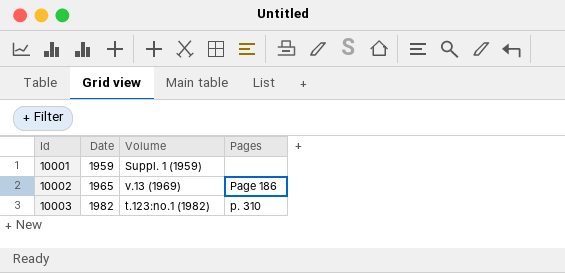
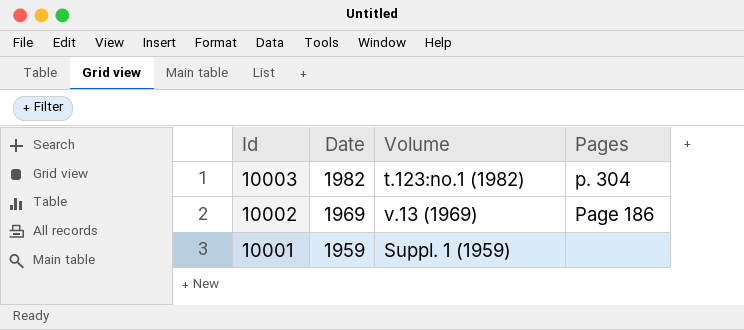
row order: Id ascending -> Id descending
10003 | Pages: p. 310 -> p. 304
10002 | Date: 1965 -> 1969

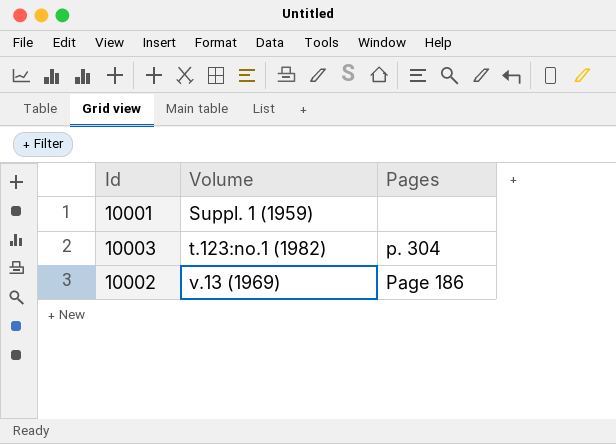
row order: Id descending -> Volume ascending
column Date | position: 2 -> none

